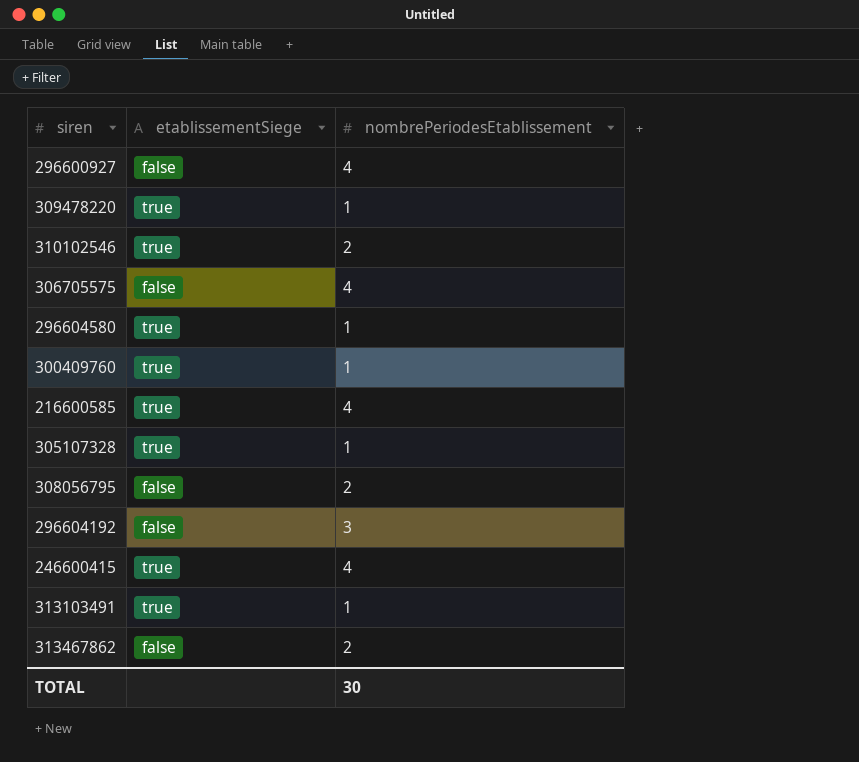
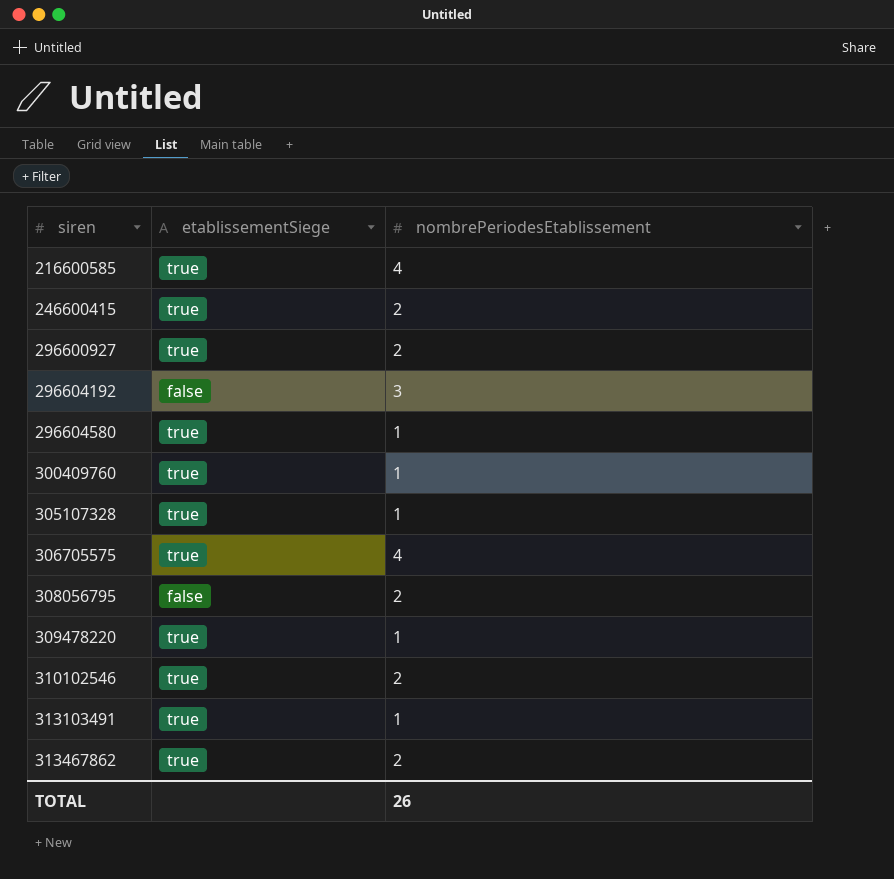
row order: none -> siren ascending
246600415 | nombrePeriodesEtablissement: 4 -> 2
296600927 | etablissementSiege: false -> true
296600927 | nombrePeriodesEtablissement: 4 -> 2
306705575 | etablissementSiege: false -> true
313467862 | etablissementSiege: false -> true
TOTAL | nombrePeriodesEtablissement: 30 -> 26

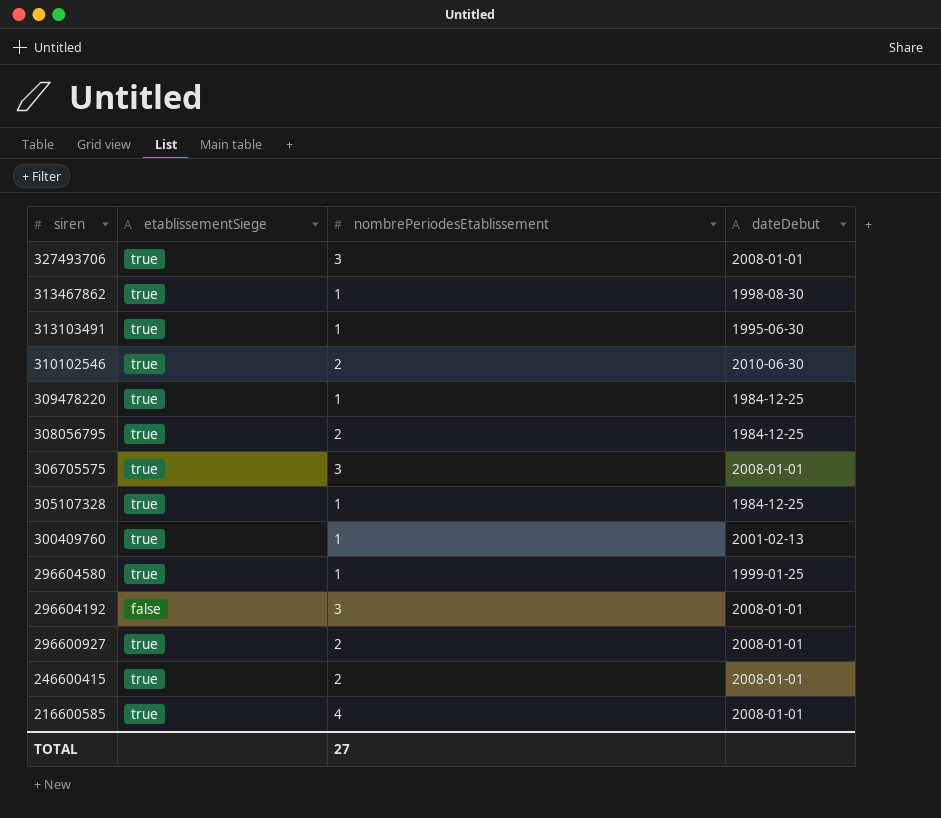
row order: siren ascending -> siren descending
column dateDebut | position: none -> 4
row 327493706: none -> true | 3 | 2008-01-01
313467862 | nombrePeriodesEtablissement: 2 -> 1
308056795 | etablissementSiege: false -> true
306705575 | nombrePeriodesEtablissement: 4 -> 3
TOTAL | nombrePeriodesEtablissement: 26 -> 27

